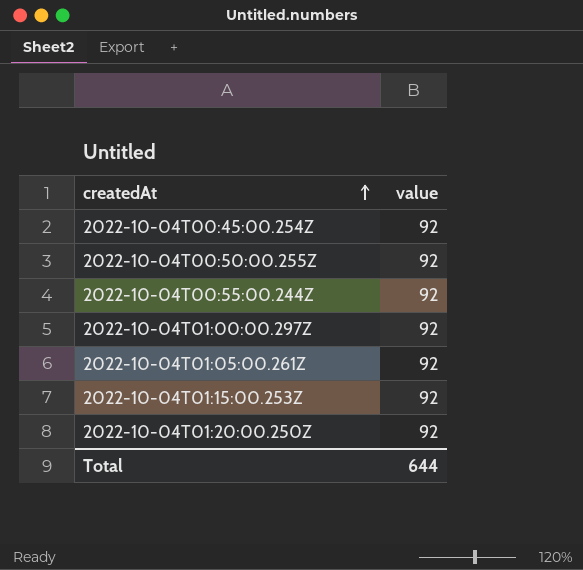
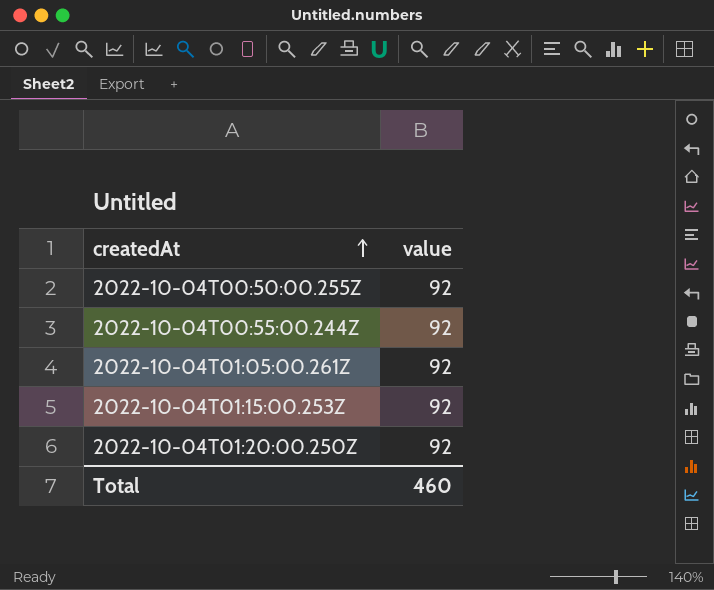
row 2022-10-04T00:45:00.254Z: 92 -> none
row 2022-10-04T01:00:00.297Z: 92 -> none
Total | value: 644 -> 460

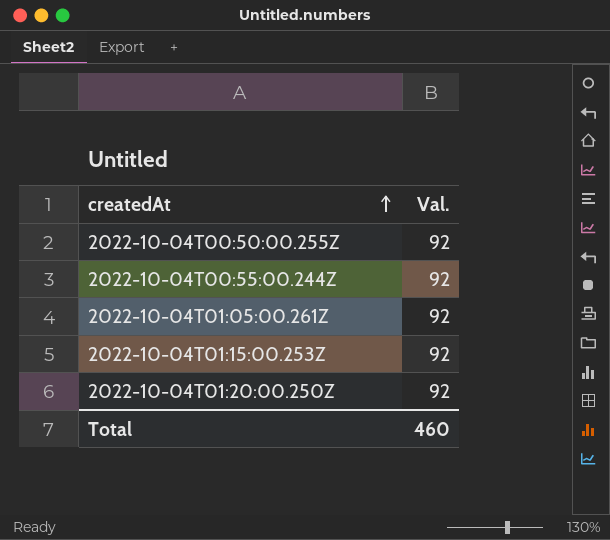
column name: value -> Val.

